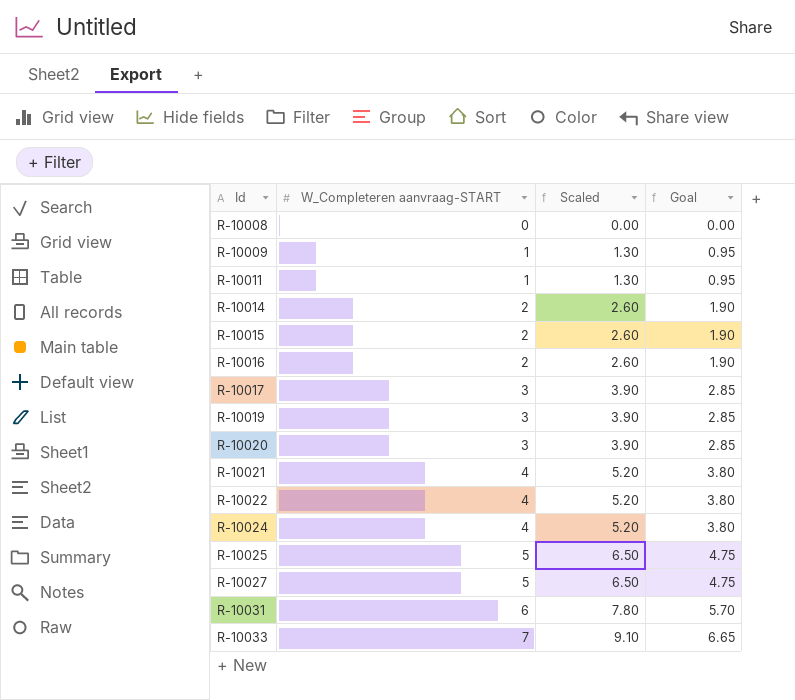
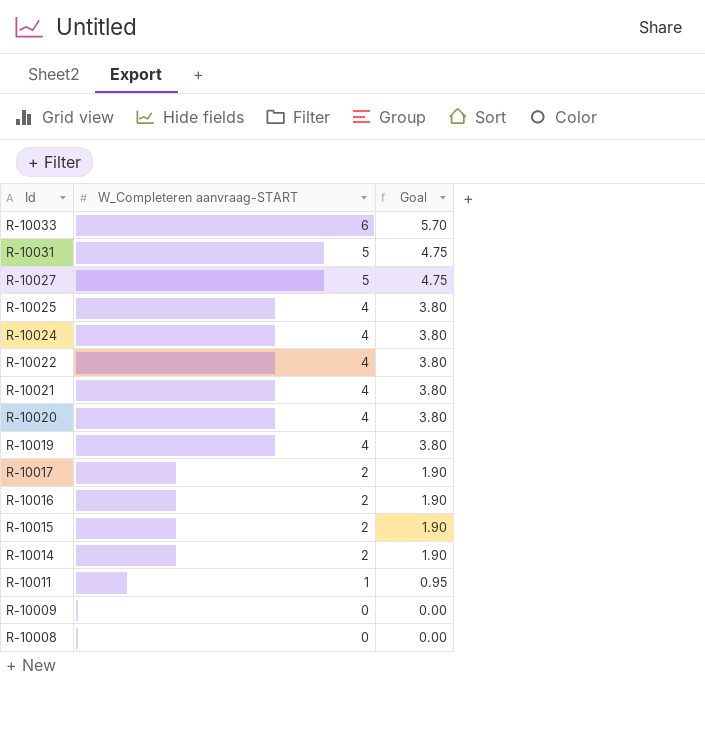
row order: Id ascending -> Id descending
column Scaled | formula: [W_Completeren aanvraag-START] * 1.3 -> none
R-10033 | W_Completeren aanvraag-START: 7 -> 6
R-10033 | Goal: 6.65 -> 5.70
R-10031 | W_Completeren aanvraag-START: 6 -> 5
R-10031 | Goal: 5.70 -> 4.75
R-10025 | W_Completeren aanvraag-START: 5 -> 4
R-10025 | Goal: 4.75 -> 3.80
R-10020 | W_Completeren aanvraag-START: 3 -> 4
R-10020 | Goal: 2.85 -> 3.80
R-10019 | W_Completeren aanvraag-START: 3 -> 4
R-10019 | Goal: 2.85 -> 3.80
R-10017 | W_Completeren aanvraag-START: 3 -> 2
R-10017 | Goal: 2.85 -> 1.90
R-10009 | W_Completeren aanvraag-START: 1 -> 0
R-10009 | Goal: 0.95 -> 0.00

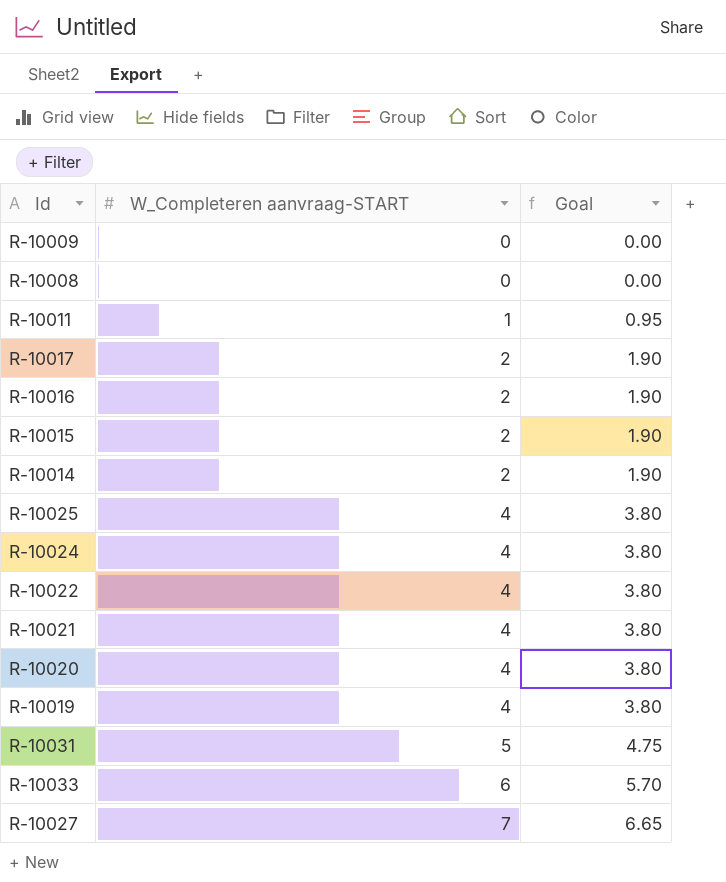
row order: Id descending -> W_Completeren aanvraag-START ascending
R-10027 | W_Completeren aanvraag-START: 5 -> 7
R-10027 | Goal: 4.75 -> 6.65

